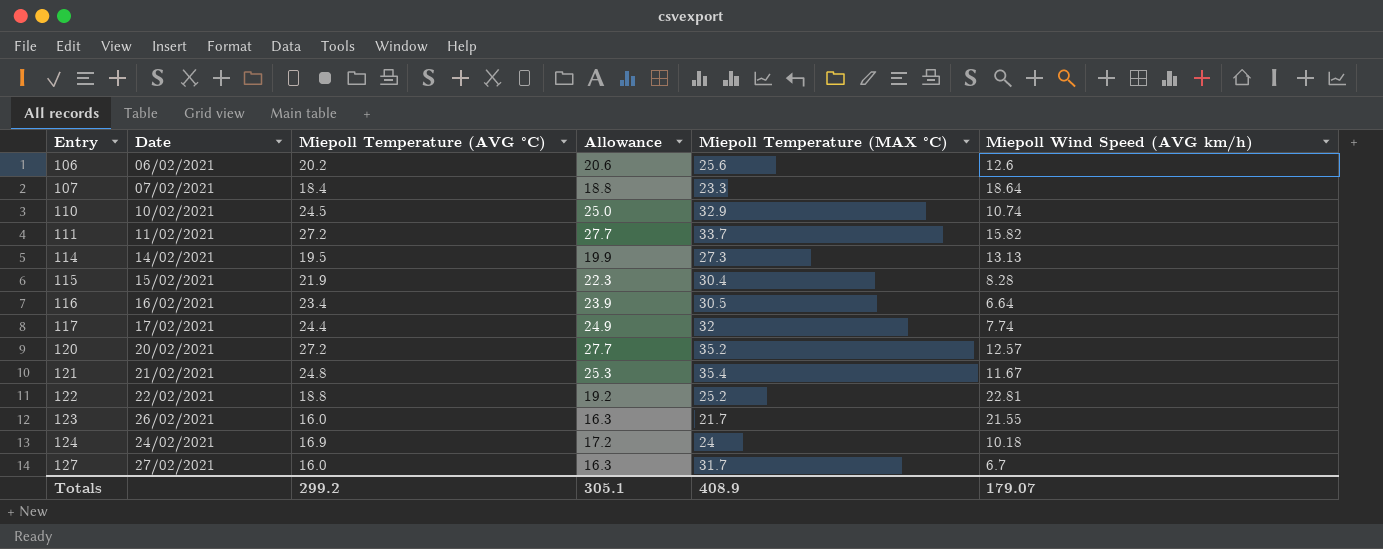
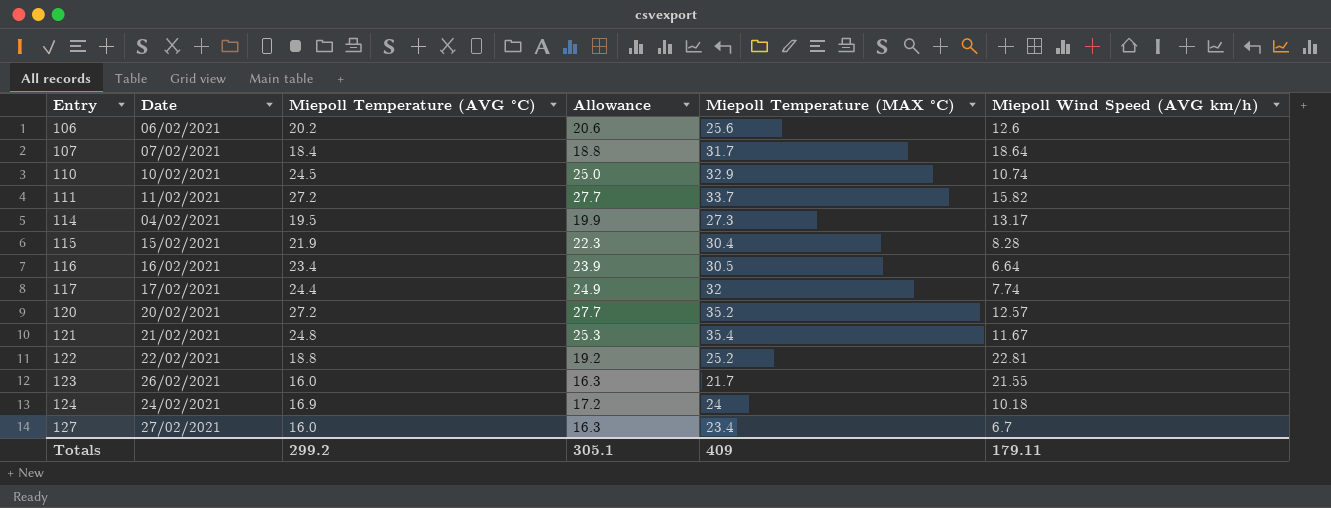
107 | Miepoll Temperature (MAX °C): 23.3 -> 31.7
114 | Date: 14/02/2021 -> 04/02/2021
114 | Miepoll Wind Speed (AVG km/h): 13.13 -> 13.17
127 | Miepoll Temperature (MAX °C): 31.7 -> 23.4
Totals | Miepoll Temperature (MAX °C): 408.9 -> 409
Totals | Miepoll Wind Speed (AVG km/h): 179.07 -> 179.11

